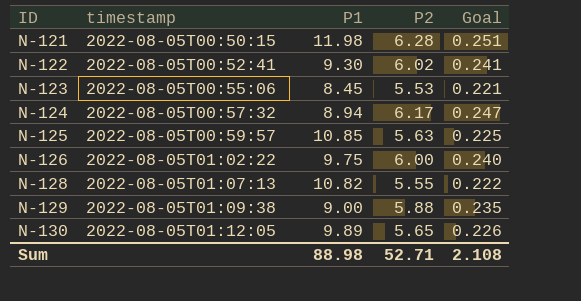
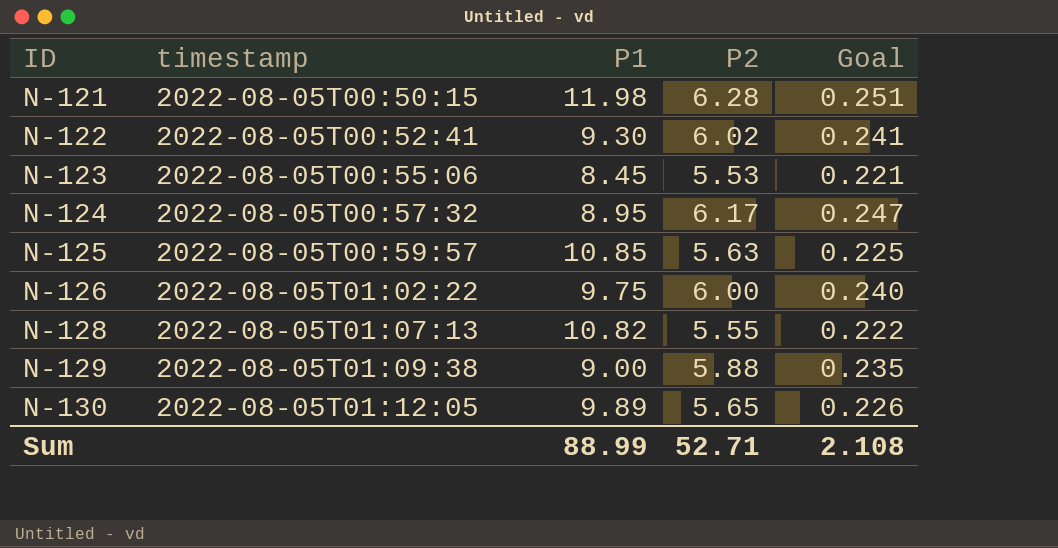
N-124 | P1: 8.94 -> 8.95
Sum | P1: 88.98 -> 88.99

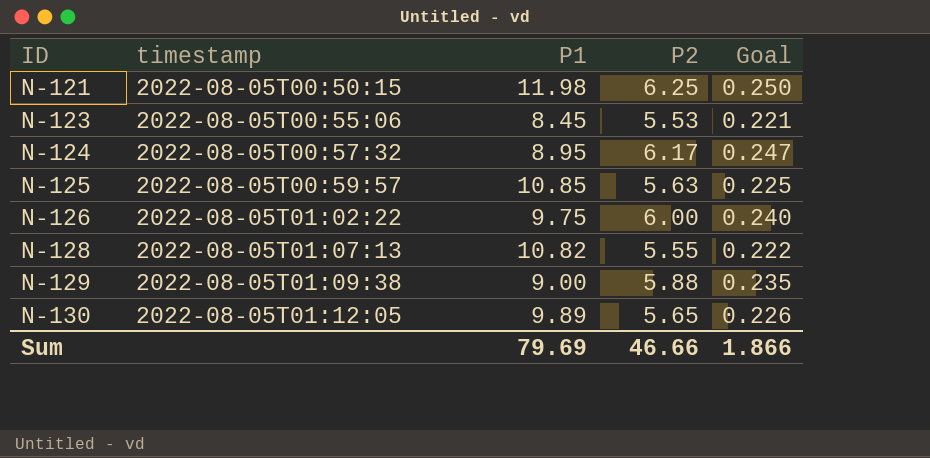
row N-122: 2022-08-05T00:52:41 | 9.30 | 6.02 | 0.241 -> none
N-121 | P2: 6.28 -> 6.25
N-121 | Goal: 0.251 -> 0.250
Sum | P1: 88.99 -> 79.69
Sum | P2: 52.71 -> 46.66
Sum | Goal: 2.108 -> 1.866

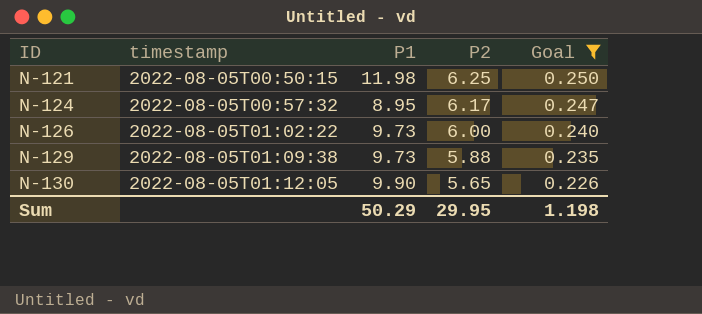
filter: none -> Goal >= 0.226
N-126 | P1: 9.75 -> 9.73
N-129 | P1: 9.00 -> 9.73
N-130 | P1: 9.89 -> 9.90
Sum | P1: 79.69 -> 50.29
Sum | P2: 46.66 -> 29.95
Sum | Goal: 1.866 -> 1.198

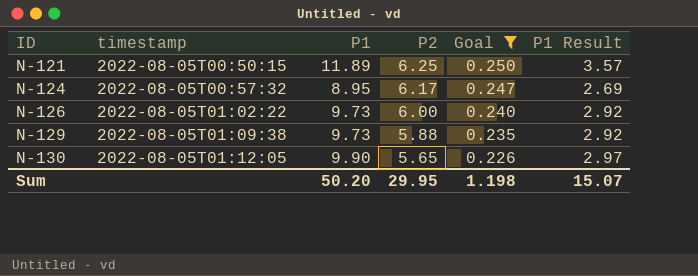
column P1 Result | formula: none -> [P1] * 0.3
N-121 | P1: 11.98 -> 11.89
Sum | P1: 50.29 -> 50.20

